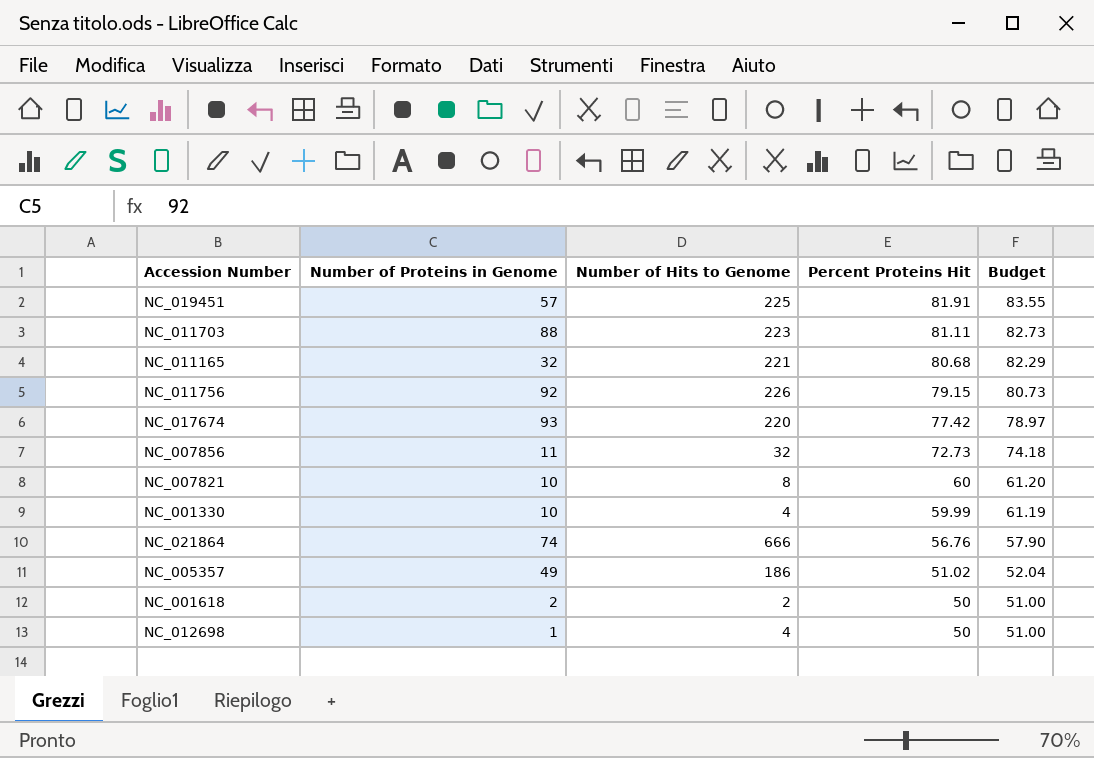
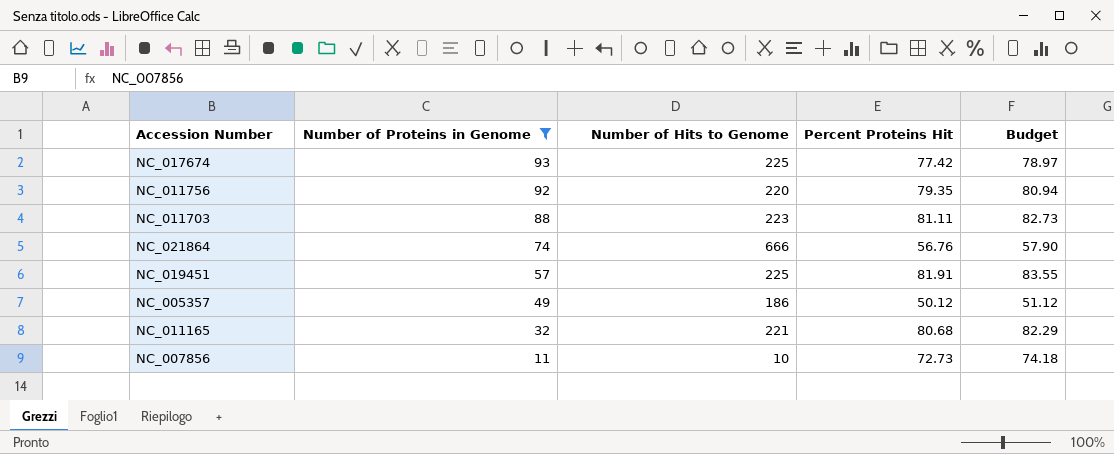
filter: none -> Number of Proteins in Genome >= 11
row order: Percent Proteins Hit descending -> Number of Proteins in Genome descending
NC_017674 | Number of Hits to Genome: 220 -> 225
NC_011756 | Number of Hits to Genome: 226 -> 220
NC_011756 | Percent Proteins Hit: 79.15 -> 79.35
NC_011756 | Budget: 80.73 -> 80.94
NC_005357 | Percent Proteins Hit: 51.02 -> 50.12
NC_005357 | Budget: 52.04 -> 51.12
NC_007856 | Number of Hits to Genome: 32 -> 10

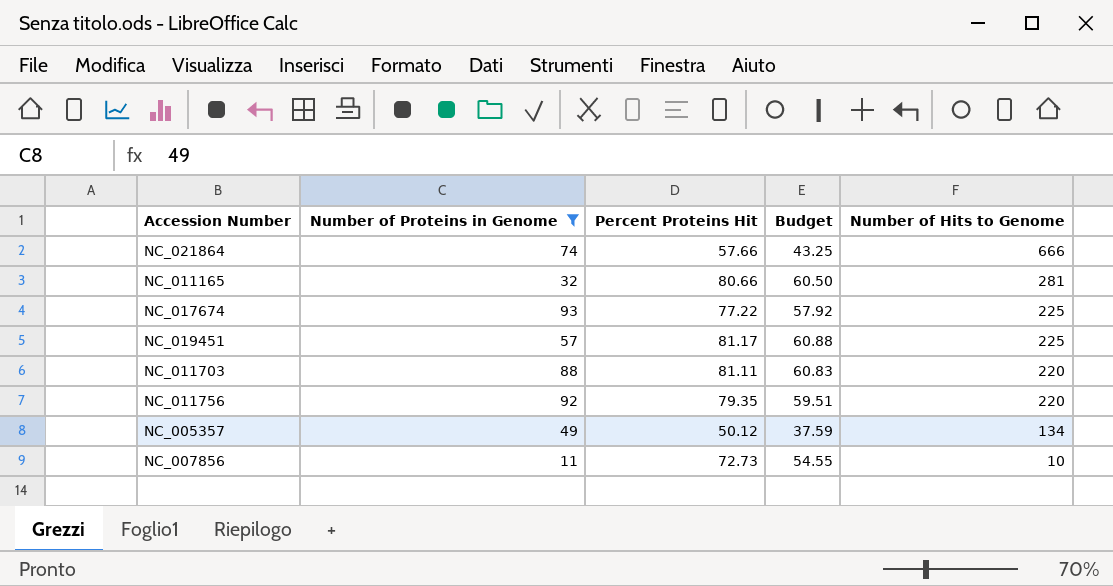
row order: Number of Proteins in Genome descending -> Number of Hits to Genome descending
column Budget | formula: [Percent Proteins Hit] * 1.02 -> [Percent Proteins Hit] * 0.75
column Number of Hits to Genome | position: 3 -> 5
NC_021864 | Percent Proteins Hit: 56.76 -> 57.66
NC_011165 | Percent Proteins Hit: 80.68 -> 80.66
NC_011165 | Number of Hits to Genome: 221 -> 281
NC_017674 | Percent Proteins Hit: 77.42 -> 77.22
NC_019451 | Percent Proteins Hit: 81.91 -> 81.17
NC_011703 | Number of Hits to Genome: 223 -> 220
NC_005357 | Number of Hits to Genome: 186 -> 134

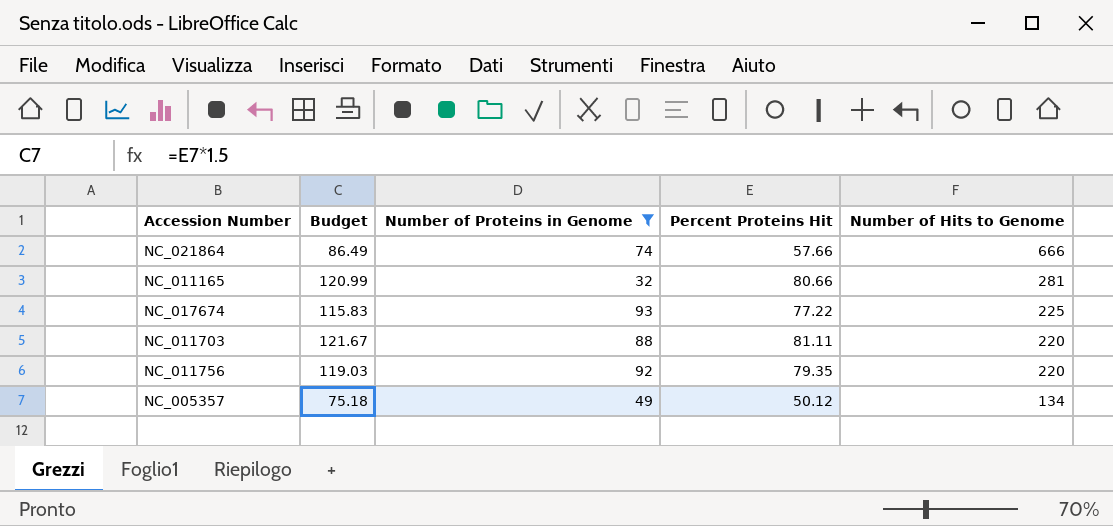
column Budget | formula: [Percent Proteins Hit] * 0.75 -> [Percent Proteins Hit] * 1.5
column Budget | position: 4 -> 2
row NC_019451: 57 | 81.17 | 60.88 | 225 -> none
row NC_007856: 11 | 72.73 | 54.55 | 10 -> none

